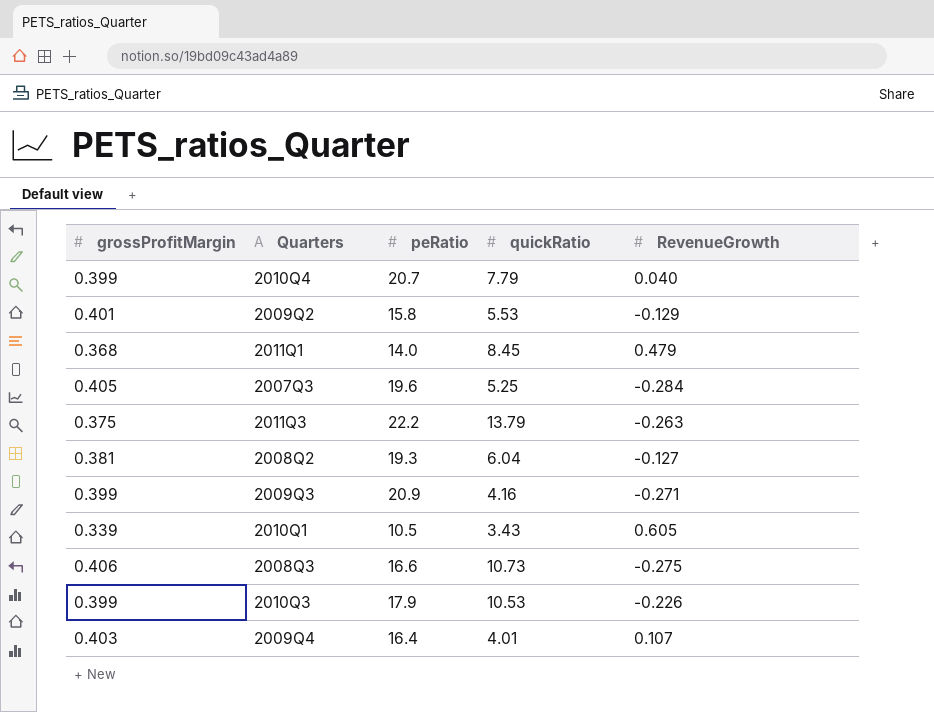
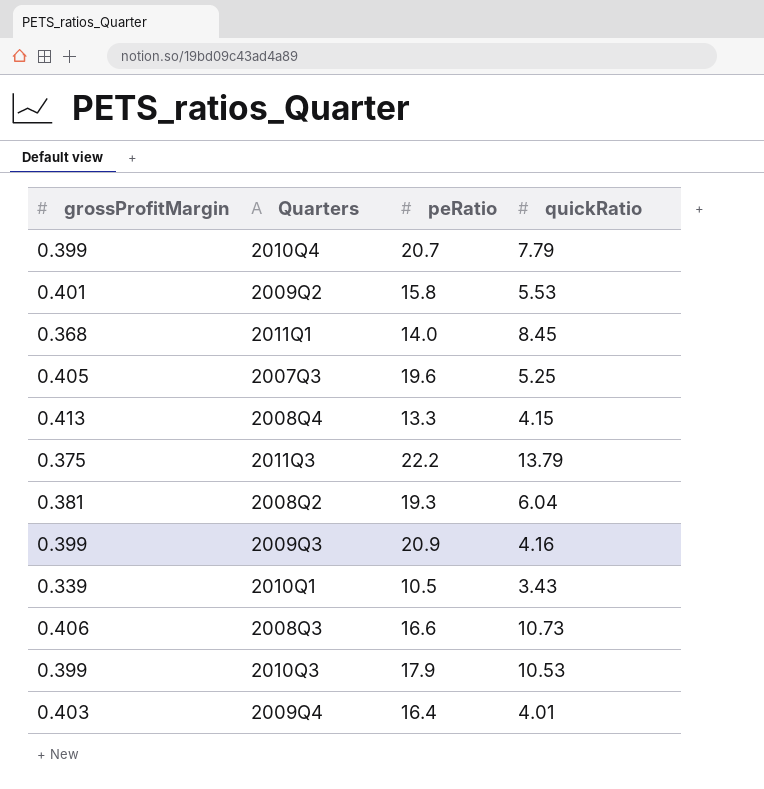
column RevenueGrowth | position: 5 -> none
row 2008Q4: none -> 0.413 | 13.3 | 4.15

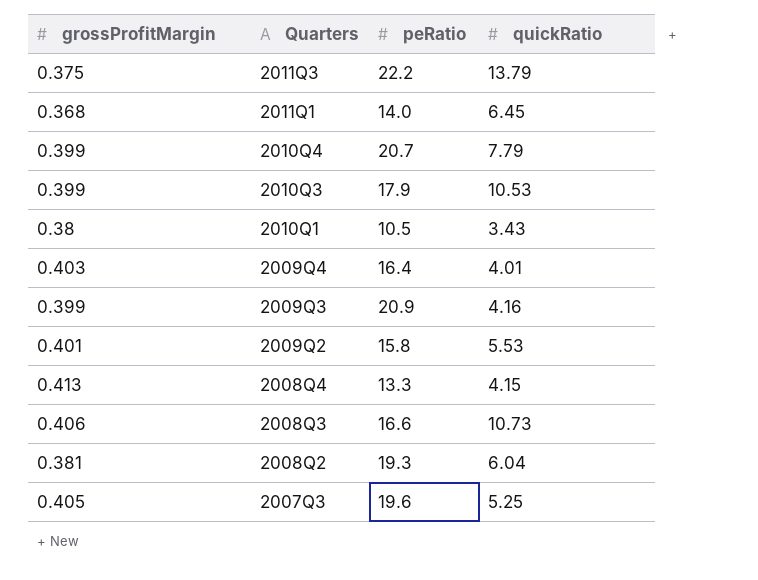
row order: none -> Quarters descending
2011Q1 | quickRatio: 8.45 -> 6.45
2010Q1 | grossProfitMargin: 0.339 -> 0.38

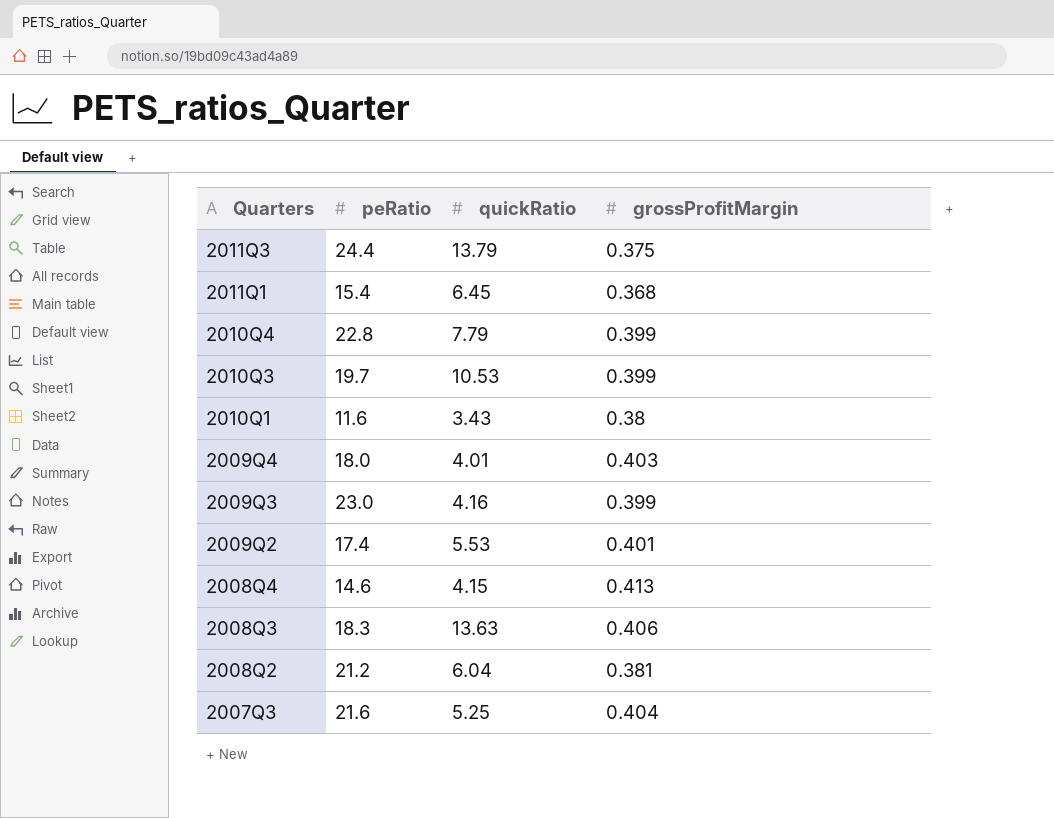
column grossProfitMargin | position: 1 -> 4
2011Q3 | peRatio: 22.2 -> 24.4
2011Q1 | peRatio: 14.0 -> 15.4
2010Q4 | peRatio: 20.7 -> 22.8
2010Q3 | peRatio: 17.9 -> 19.7
2010Q1 | peRatio: 10.5 -> 11.6
2009Q4 | peRatio: 16.4 -> 18.0
2009Q3 | peRatio: 20.9 -> 23.0
2009Q2 | peRatio: 15.8 -> 17.4
2008Q4 | peRatio: 13.3 -> 14.6
2008Q3 | peRatio: 16.6 -> 18.3
2008Q3 | quickRatio: 10.73 -> 13.63
2008Q2 | peRatio: 19.3 -> 21.2
2007Q3 | peRatio: 19.6 -> 21.6
2007Q3 | grossProfitMargin: 0.405 -> 0.404

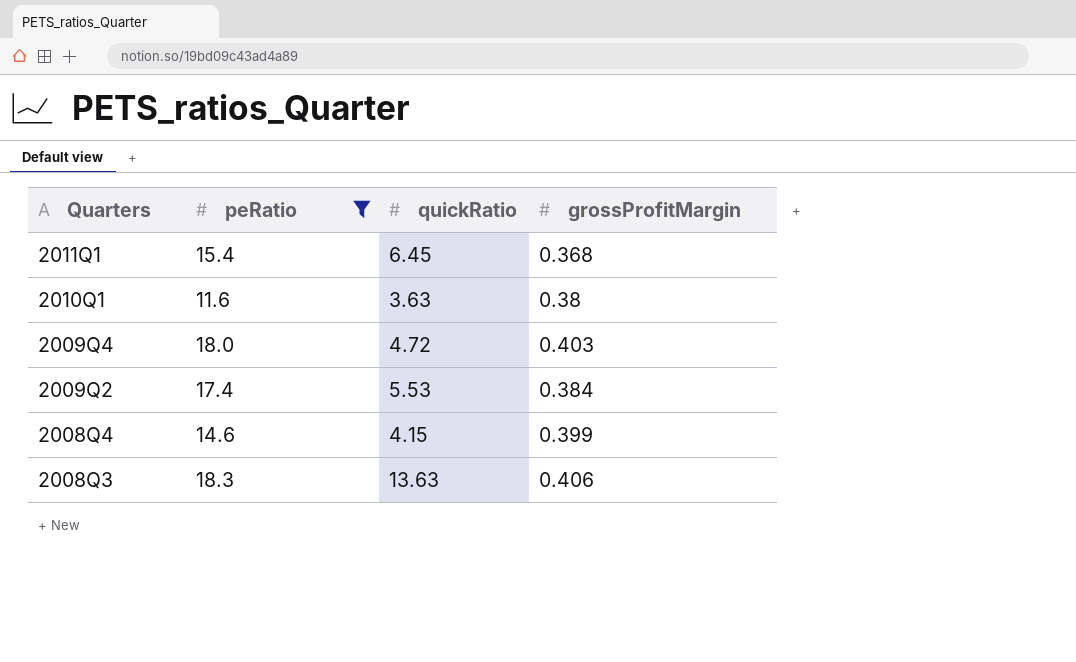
filter: none -> peRatio <= 18.3
2010Q1 | quickRatio: 3.43 -> 3.63
2009Q4 | quickRatio: 4.01 -> 4.72
2009Q2 | grossProfitMargin: 0.401 -> 0.384
2008Q4 | grossProfitMargin: 0.413 -> 0.399

